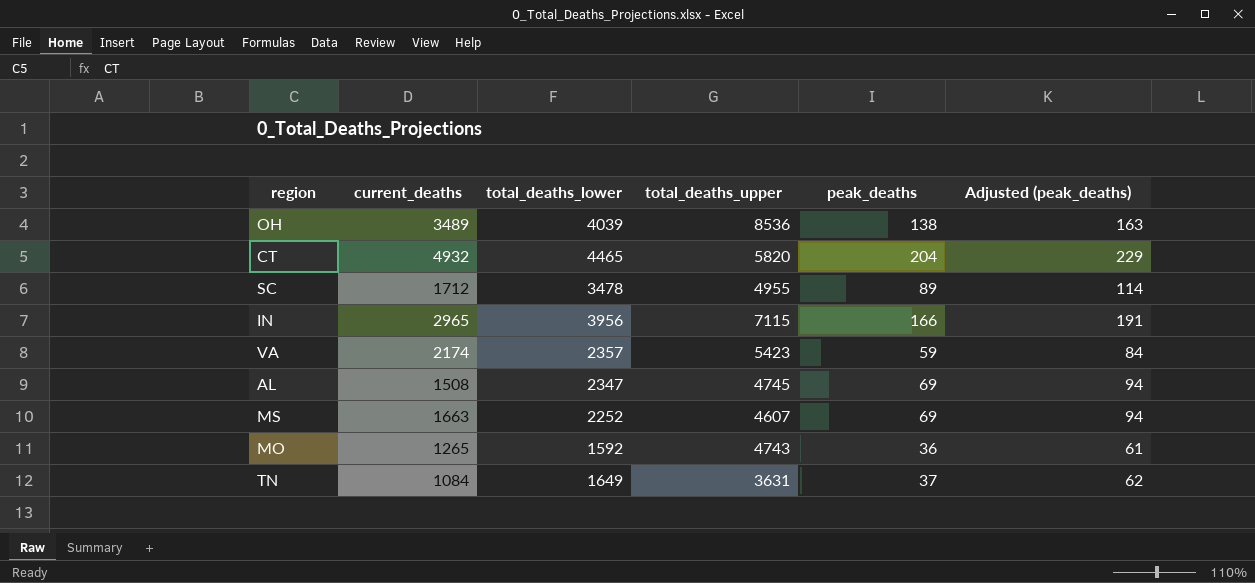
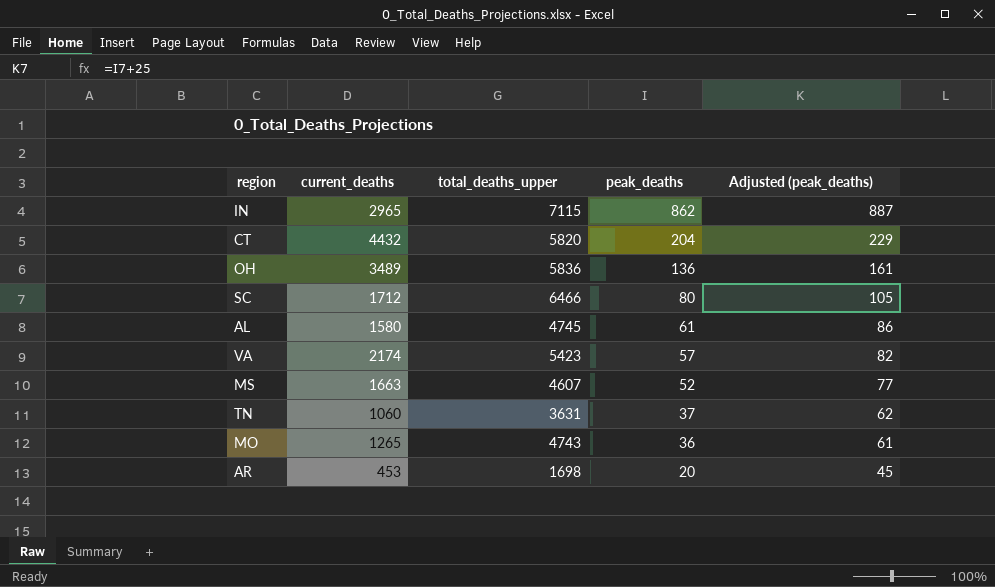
row order: none -> peak_deaths descending
column total_deaths_lower | position: 3 -> none
IN | peak_deaths: 166 -> 862
IN | Adjusted (peak_deaths): 191 -> 887
CT | current_deaths: 4932 -> 4432
OH | total_deaths_upper: 8536 -> 5836
OH | peak_deaths: 138 -> 136
OH | Adjusted (peak_deaths): 163 -> 161
SC | total_deaths_upper: 4955 -> 6466
SC | peak_deaths: 89 -> 80
SC | Adjusted (peak_deaths): 114 -> 105
AL | current_deaths: 1508 -> 1580
AL | peak_deaths: 69 -> 61
AL | Adjusted (peak_deaths): 94 -> 86
VA | peak_deaths: 59 -> 57
VA | Adjusted (peak_deaths): 84 -> 82
MS | peak_deaths: 69 -> 52
MS | Adjusted (peak_deaths): 94 -> 77
TN | current_deaths: 1084 -> 1060
row AR: none -> 453 | 1698 | 20 | 45

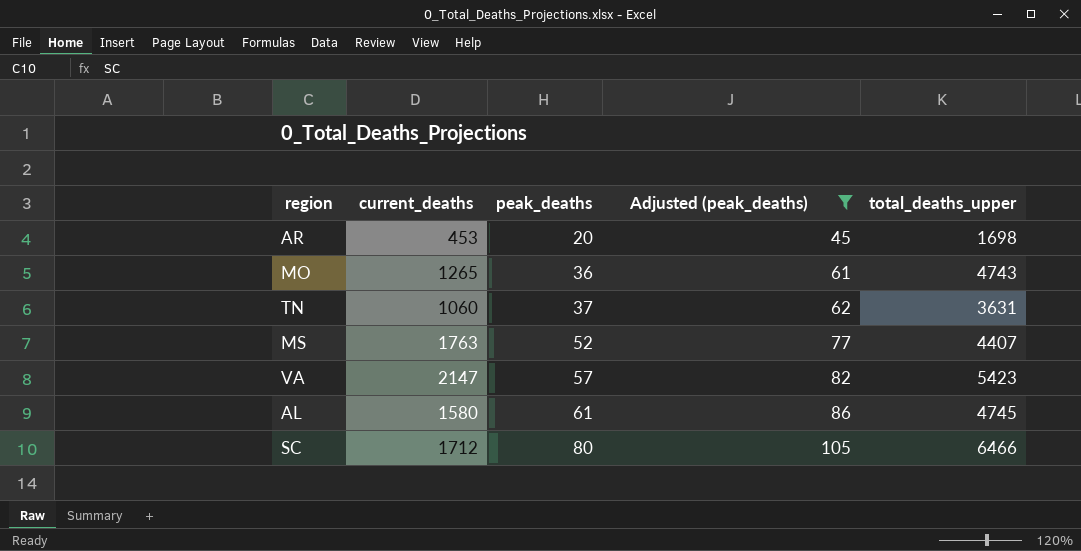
filter: none -> Adjusted (peak_deaths) <= 105
row order: peak_deaths descending -> peak_deaths ascending
column total_deaths_upper | position: 3 -> 5
MS | current_deaths: 1663 -> 1763
MS | total_deaths_upper: 4607 -> 4407
VA | current_deaths: 2174 -> 2147

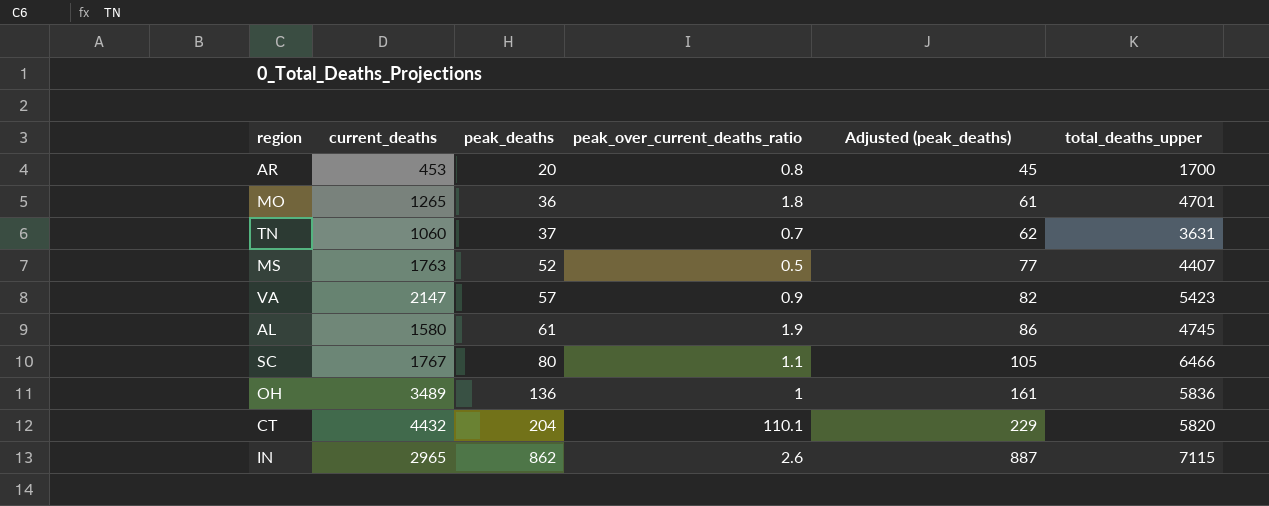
filter: Adjusted (peak_deaths) <= 105 -> none
column peak_over_current_deaths_ratio | position: none -> 4
AR | total_deaths_upper: 1698 -> 1700
MO | total_deaths_upper: 4743 -> 4701
SC | current_deaths: 1712 -> 1767

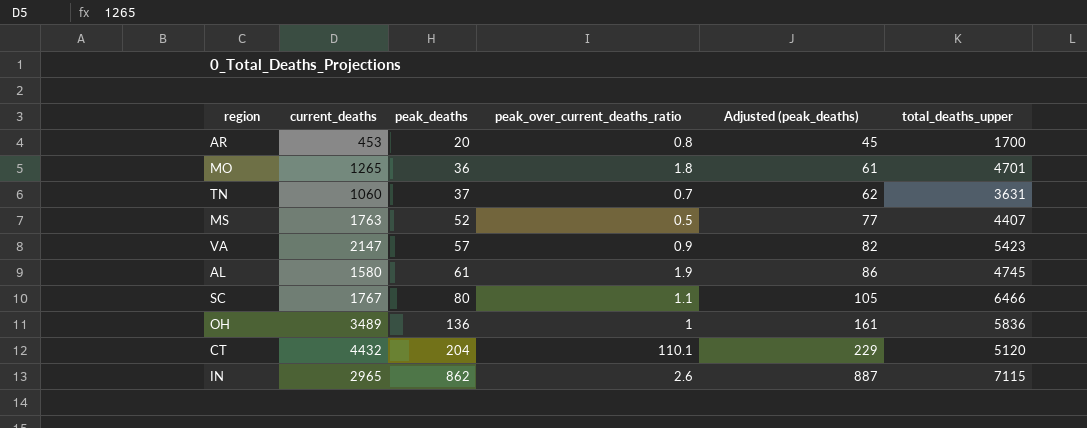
CT | total_deaths_upper: 5820 -> 5120

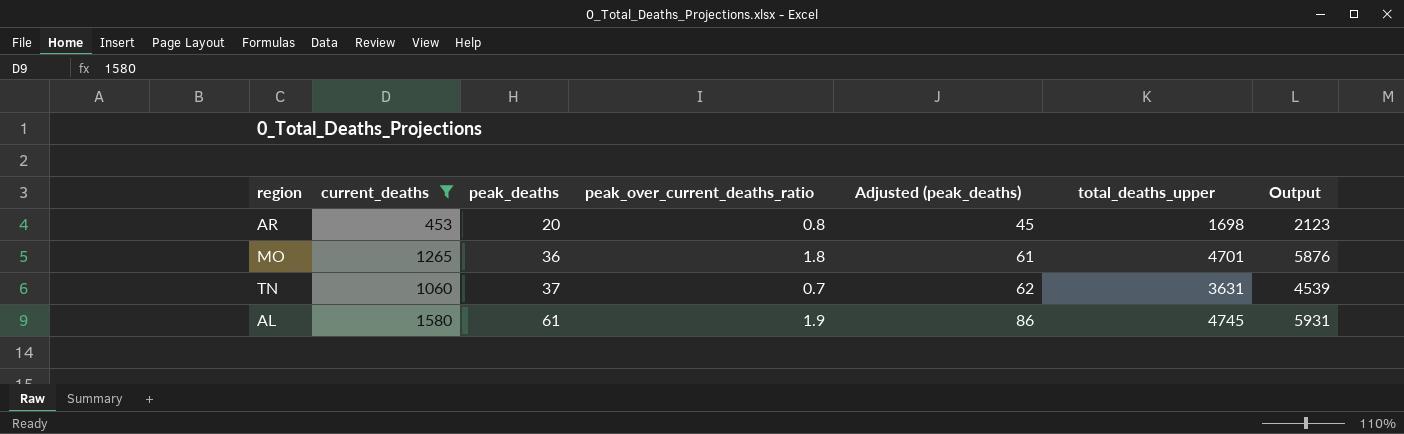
filter: none -> current_deaths <= 1580
column Output | formula: none -> [total_deaths_upper] * 1.25
AR | total_deaths_upper: 1700 -> 1698

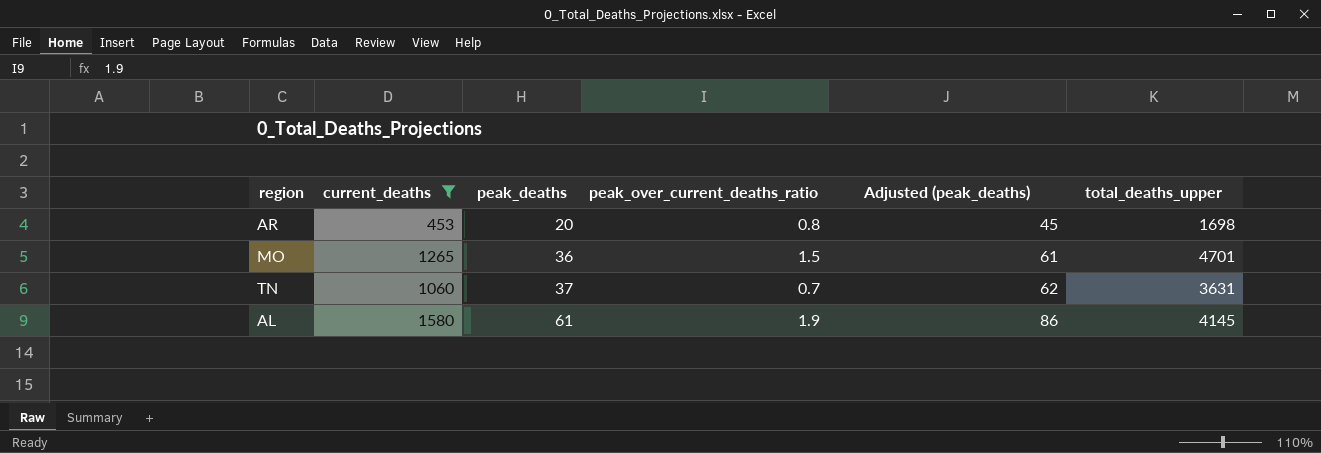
column Output | formula: [total_deaths_upper] * 1.25 -> none
MO | peak_over_current_deaths_ratio: 1.8 -> 1.5
AL | total_deaths_upper: 4745 -> 4145

